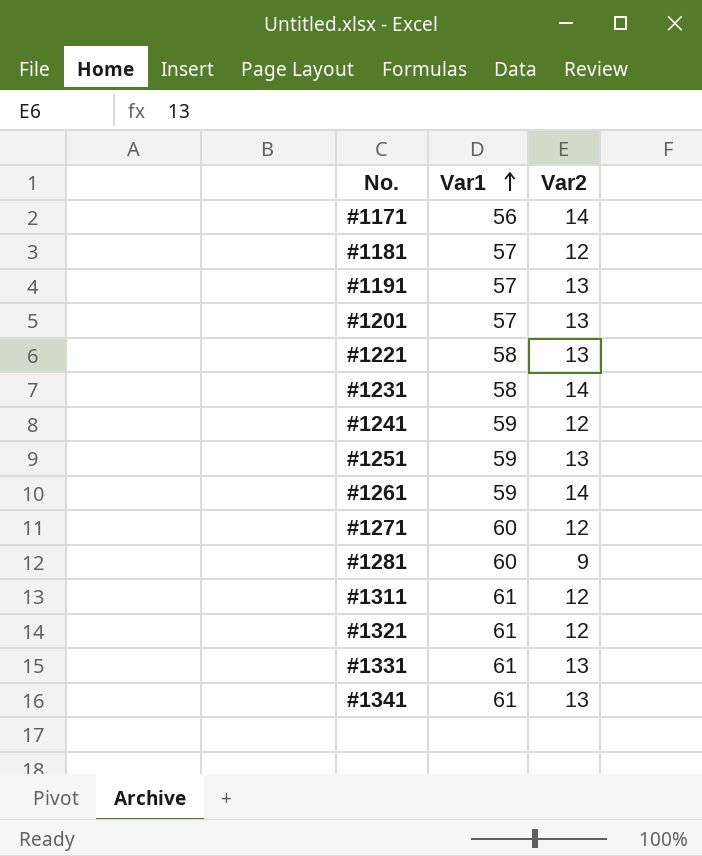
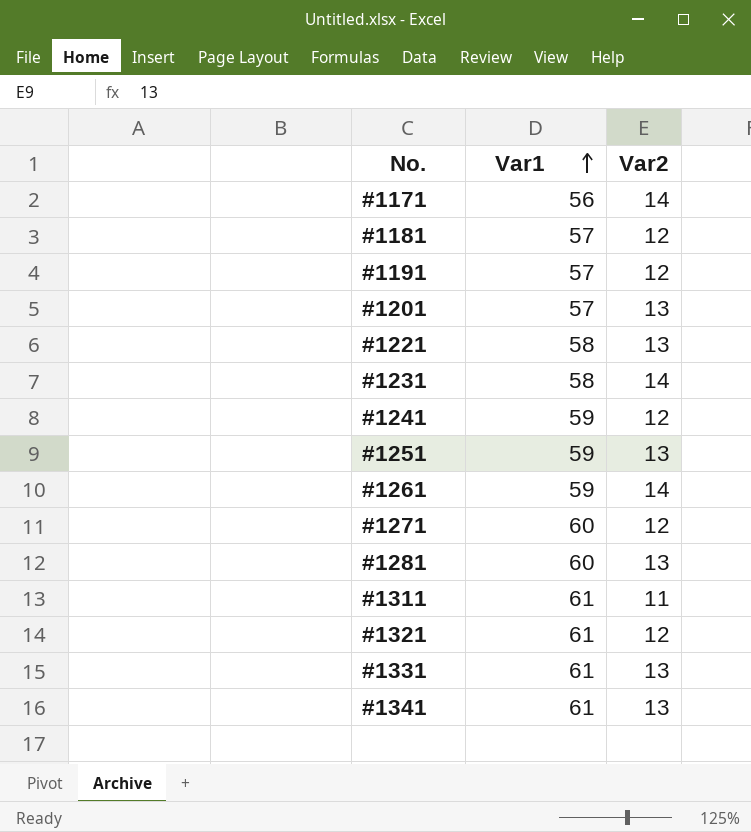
#1191 | Var2: 13 -> 12
#1281 | Var2: 9 -> 13
#1311 | Var2: 12 -> 11

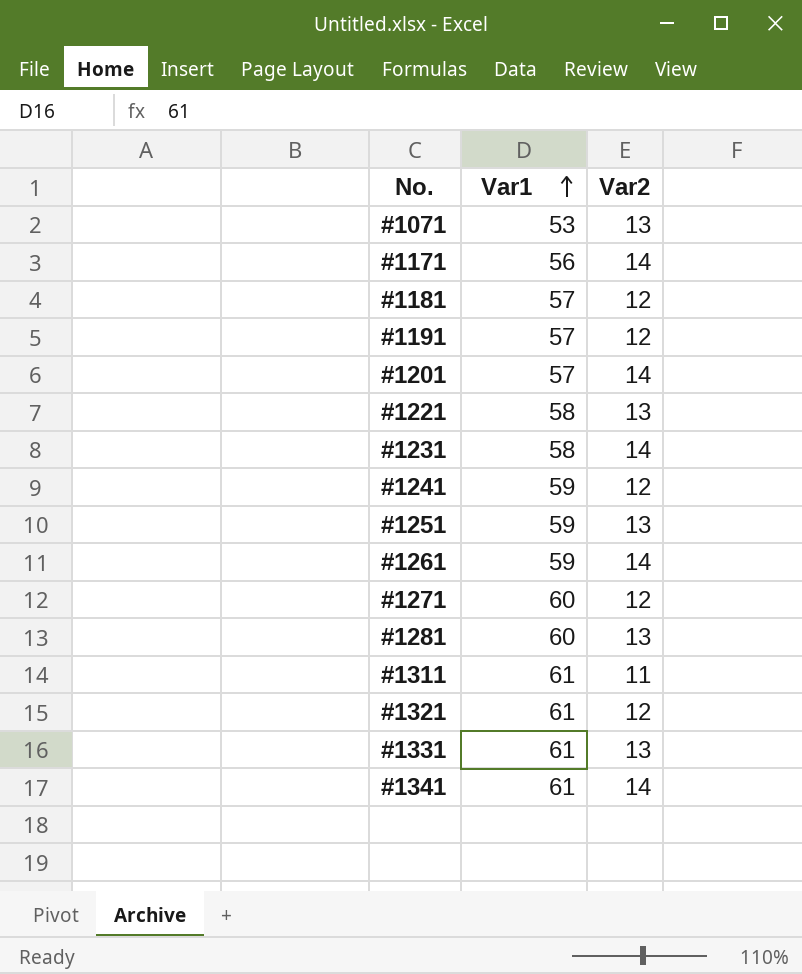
row #1071: none -> 53 | 13
#1201 | Var2: 13 -> 14
#1341 | Var2: 13 -> 14

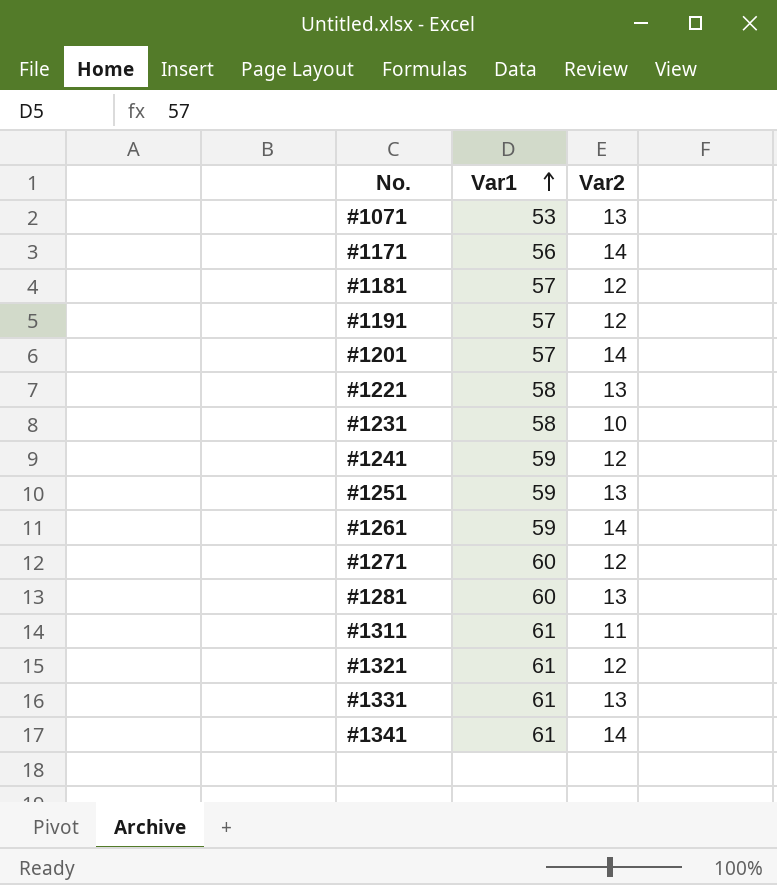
#1231 | Var2: 14 -> 10

